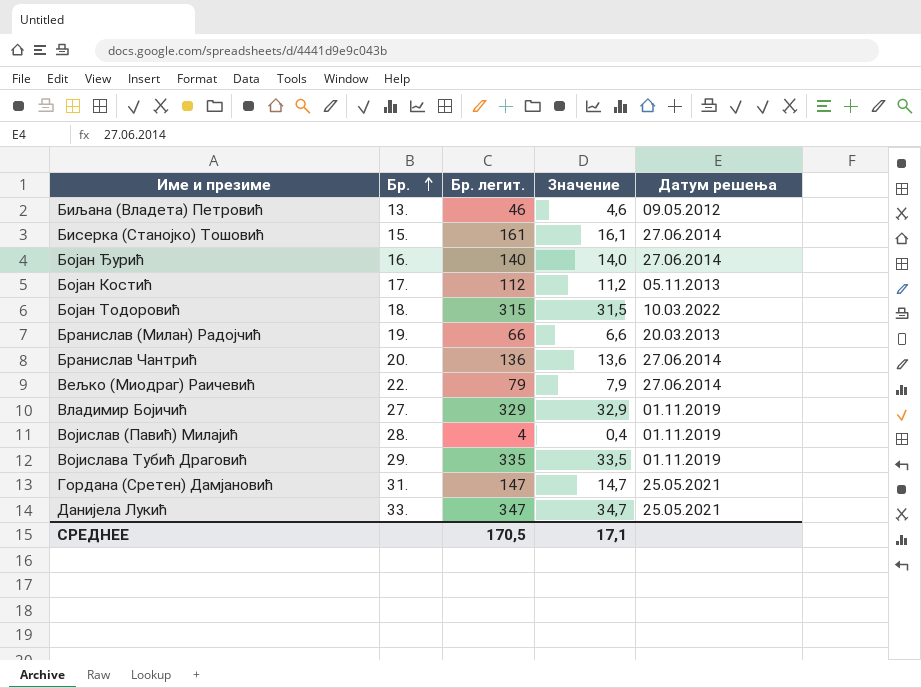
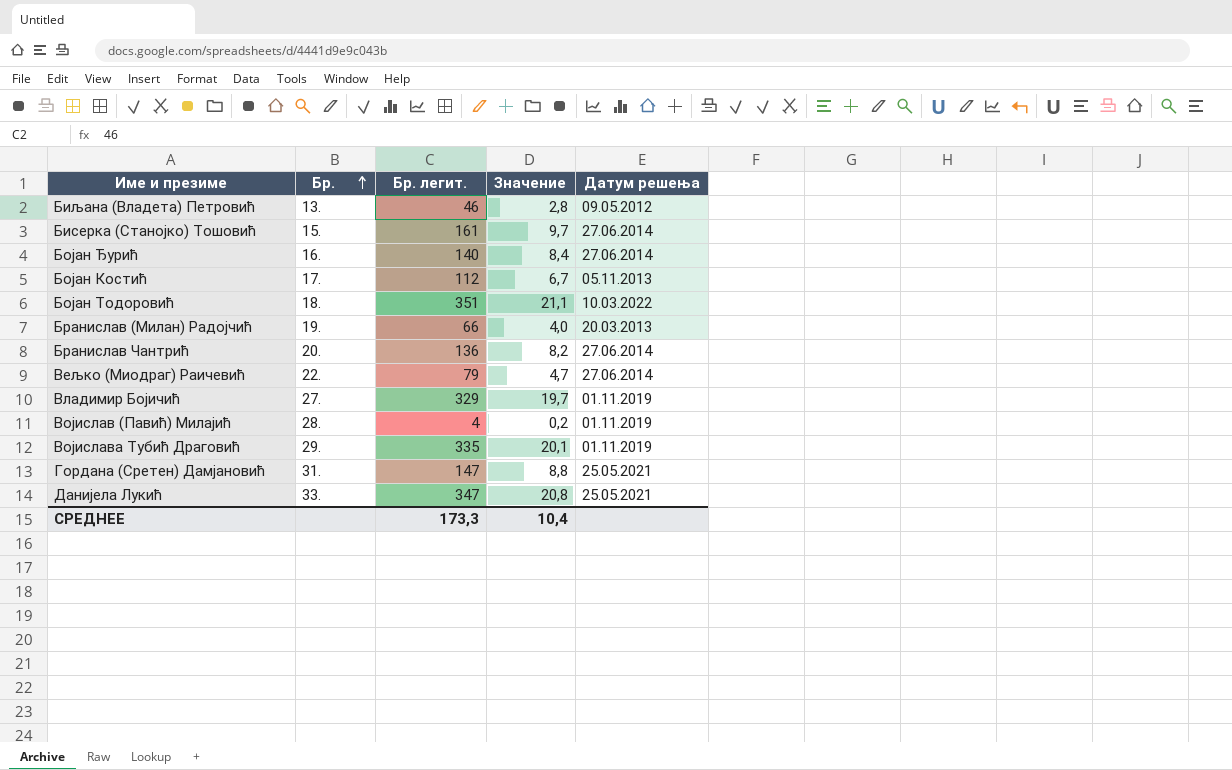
column Значение | formula: [Бр. легит.] * 0,1 -> [Бр. легит.] * 0,06
Бојан Тодоровић | Бр. легит.: 315 -> 351
СРЕДНЕЕ | Бр. легит.: 170,5 -> 173,3
СРЕДНЕЕ | Значение: 17,1 -> 10,4

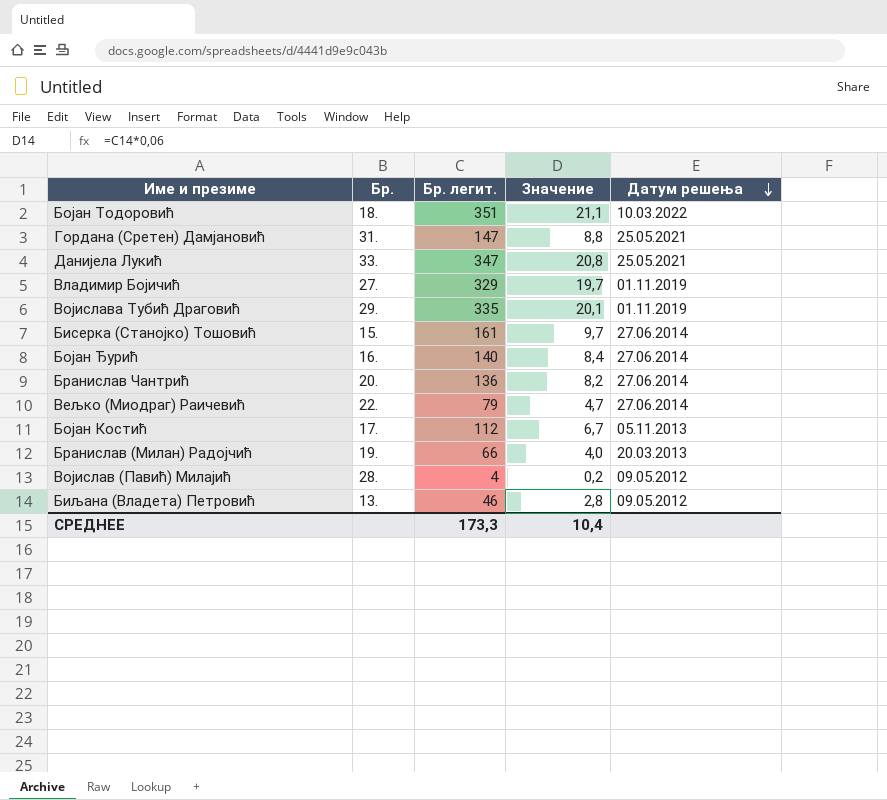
row order: Бр. ascending -> Датум решења descending
Војислав (Павић) Милајић | Датум решења: 01.11.2019 -> 09.05.2012

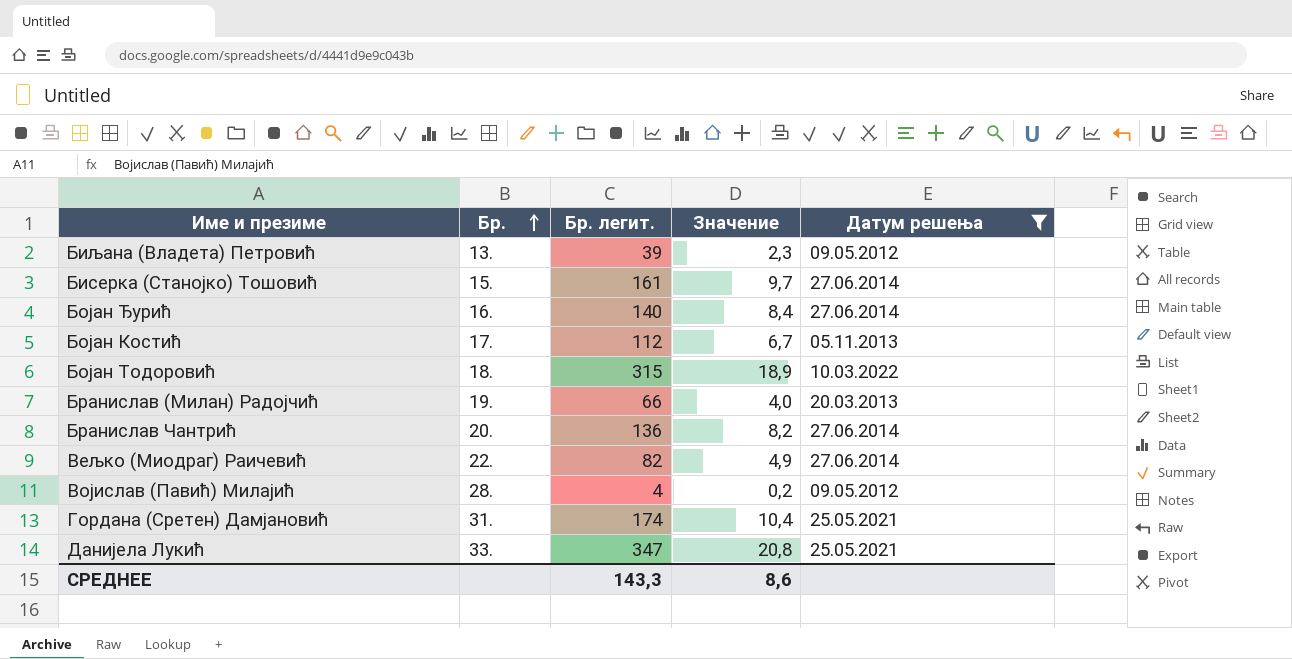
filter: none -> Датум решења != 01.11.2019
row order: Датум решења descending -> Бр. ascending
Биљана (Владета) Петровић | Бр. легит.: 46 -> 39
Биљана (Владета) Петровић | Значение: 2,8 -> 2,3
Бојан Тодоровић | Бр. легит.: 351 -> 315
Бојан Тодоровић | Значение: 21,1 -> 18,9
Вељко (Миодраг) Раичевић | Бр. легит.: 79 -> 82
Вељко (Миодраг) Раичевић | Значение: 4,7 -> 4,9
Гордана (Сретен) Дамјановић | Бр. легит.: 147 -> 174
Гордана (Сретен) Дамјановић | Значение: 8,8 -> 10,4
СРЕДНЕЕ | Бр. легит.: 173,3 -> 143,3
СРЕДНЕЕ | Значение: 10,4 -> 8,6

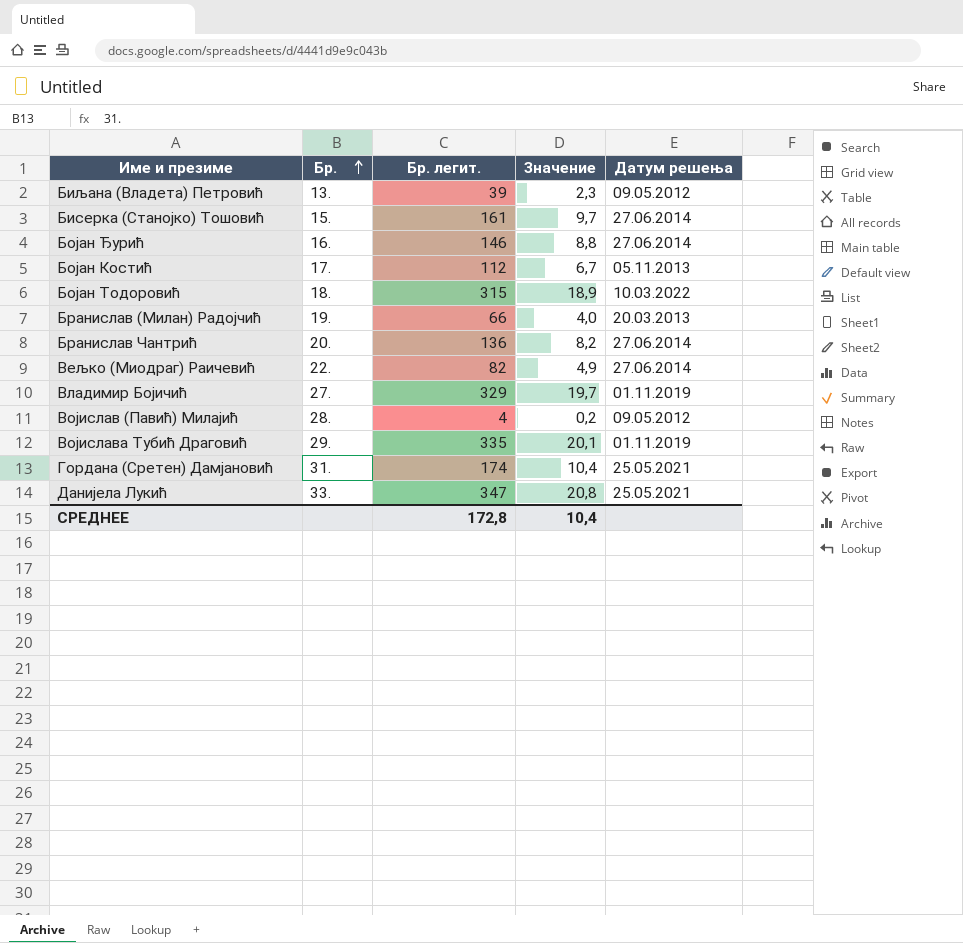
filter: Датум решења != 01.11.2019 -> none
Бојан Ђурић | Бр. легит.: 140 -> 146
Бојан Ђурић | Значение: 8,4 -> 8,8
СРЕДНЕЕ | Бр. легит.: 143,3 -> 172,8
СРЕДНЕЕ | Значение: 8,6 -> 10,4

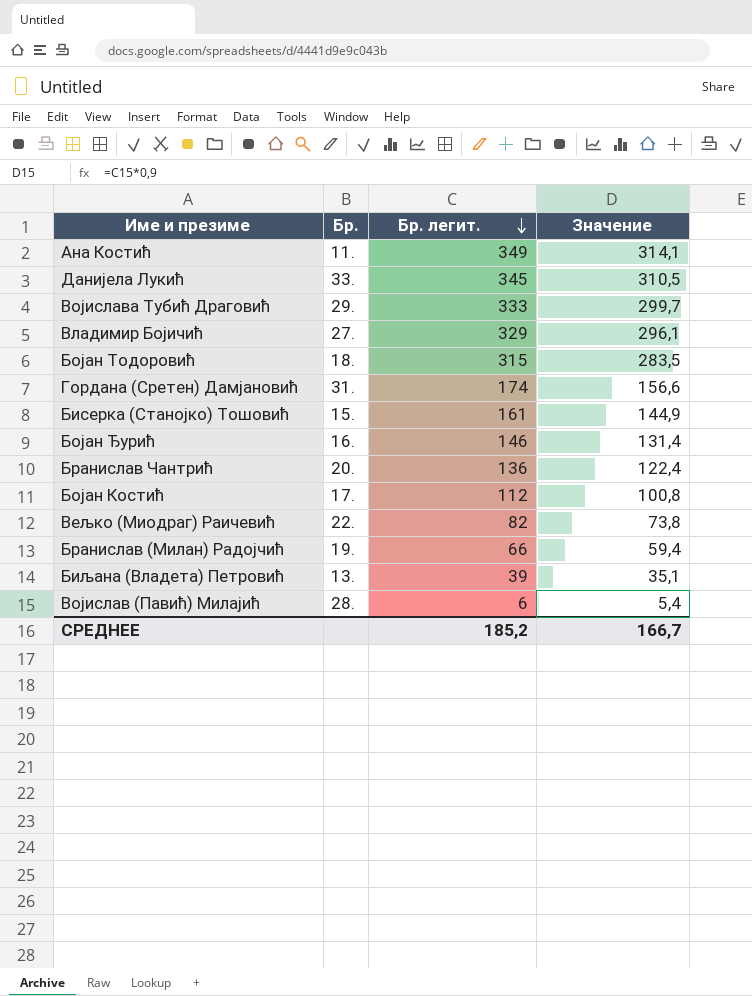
row order: Бр. ascending -> Бр. легит. descending
column Датум решења | position: 5 -> none
column Значение | formula: [Бр. легит.] * 0,06 -> [Бр. легит.] * 0,9
row Ана Костић: none -> 11. | 349 | 314,1
Данијела Лукић | Бр. легит.: 347 -> 345
Војислава Тубић Драговић | Бр. легит.: 335 -> 333
Војислав (Павић) Милајић | Бр. легит.: 4 -> 6
СРЕДНЕЕ | Бр. легит.: 172,8 -> 185,2
СРЕДНЕЕ | Значение: 10,4 -> 166,7

